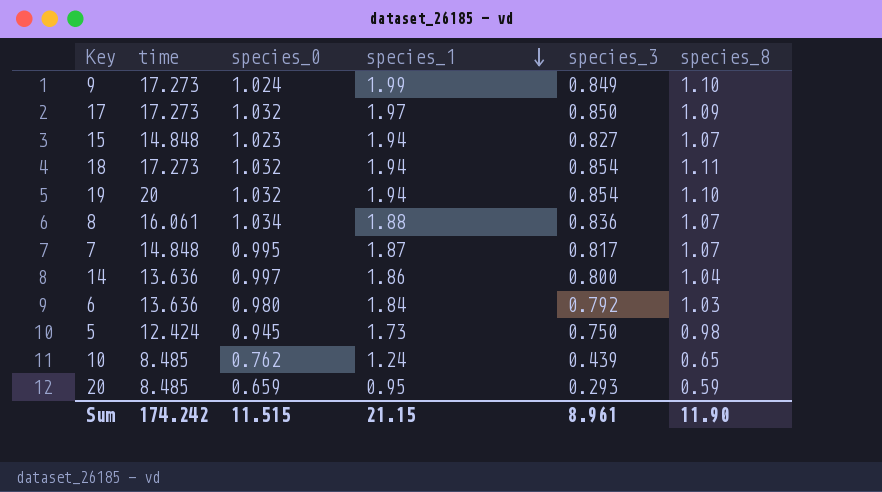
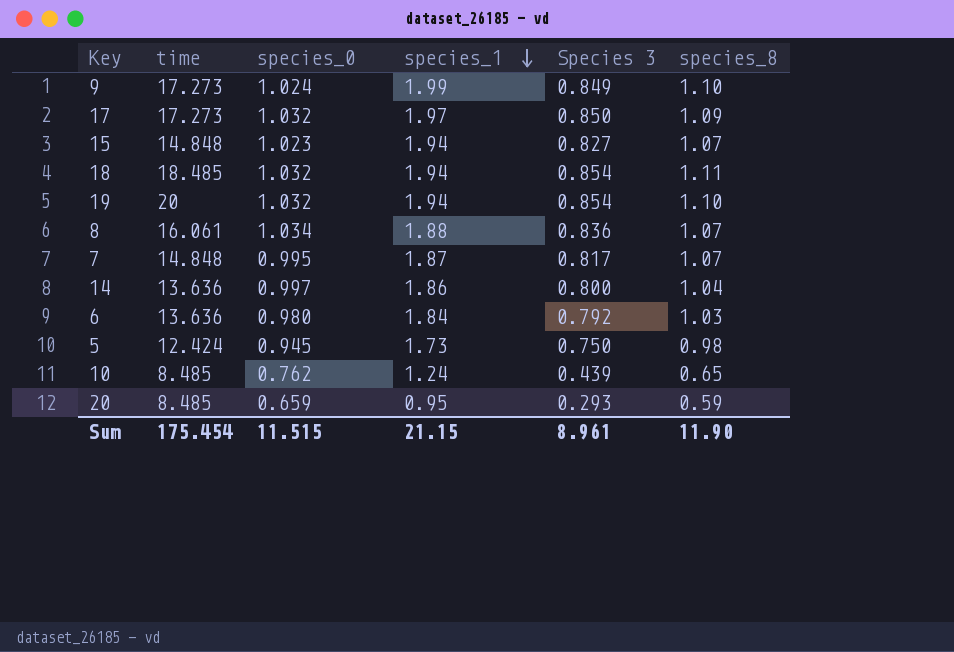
column name: species_3 -> Species 3
18 | time: 17.273 -> 18.485
Sum | time: 174.242 -> 175.454

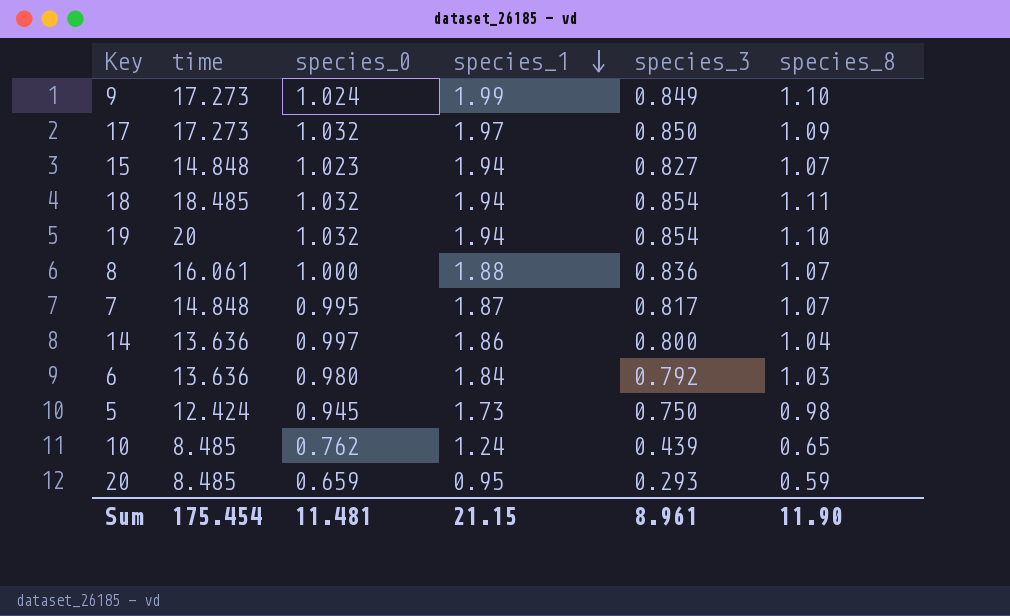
column name: Species 3 -> species_3
8 | species_0: 1.034 -> 1.000
Sum | species_0: 11.515 -> 11.481

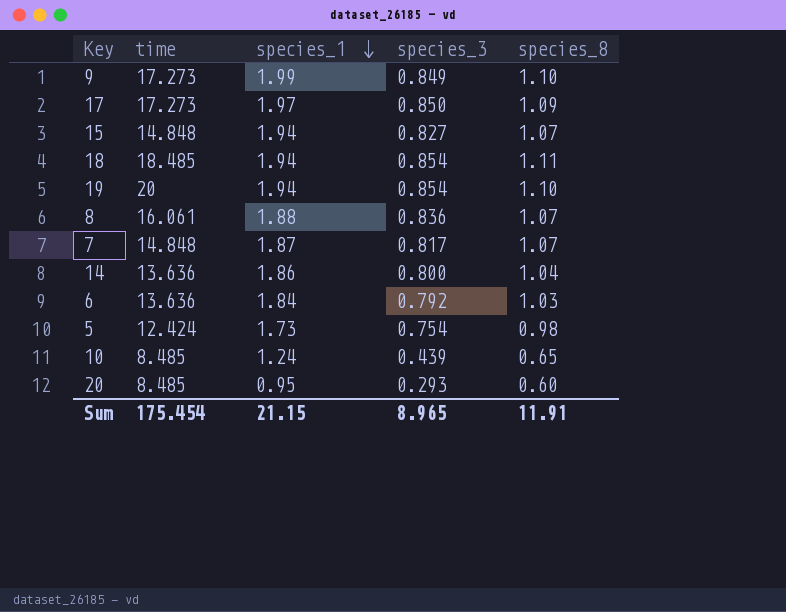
column species_0 | position: 3 -> none
5 | species_3: 0.750 -> 0.754
20 | species_8: 0.59 -> 0.60
Sum | species_3: 8.961 -> 8.965
Sum | species_8: 11.90 -> 11.91

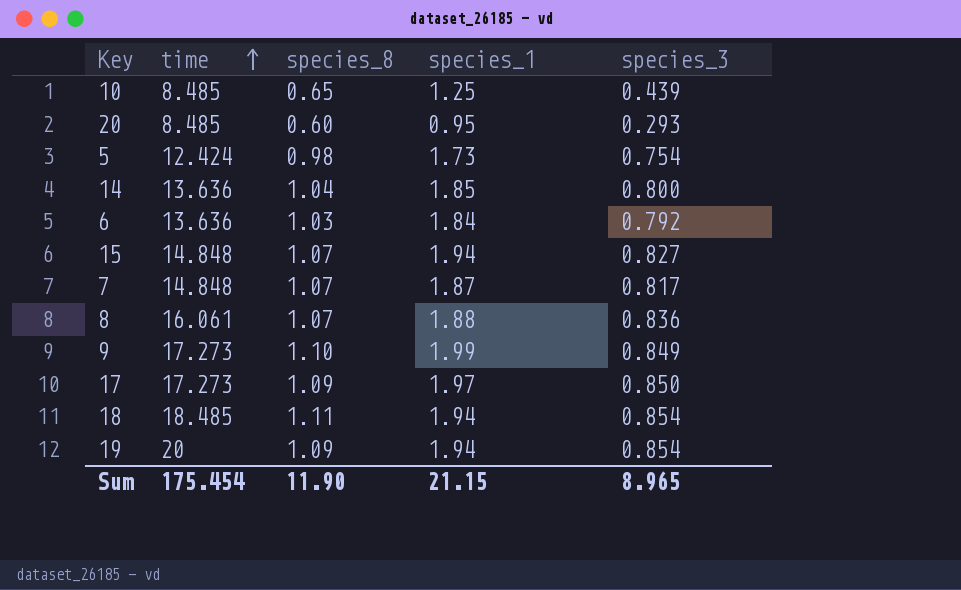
row order: species_1 descending -> time ascending
column species_8 | position: 5 -> 3
10 | species_1: 1.24 -> 1.25
14 | species_1: 1.86 -> 1.85
19 | species_8: 1.10 -> 1.09
Sum | species_8: 11.91 -> 11.90

